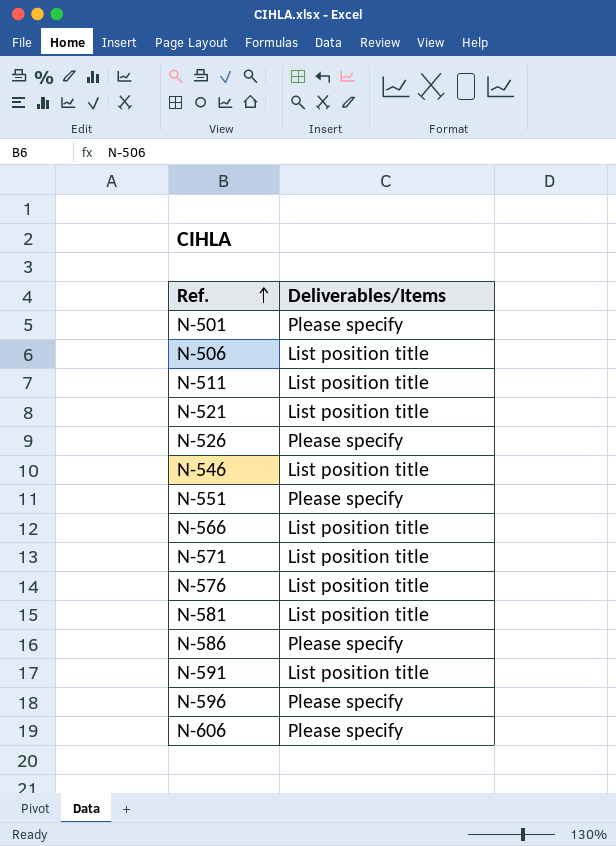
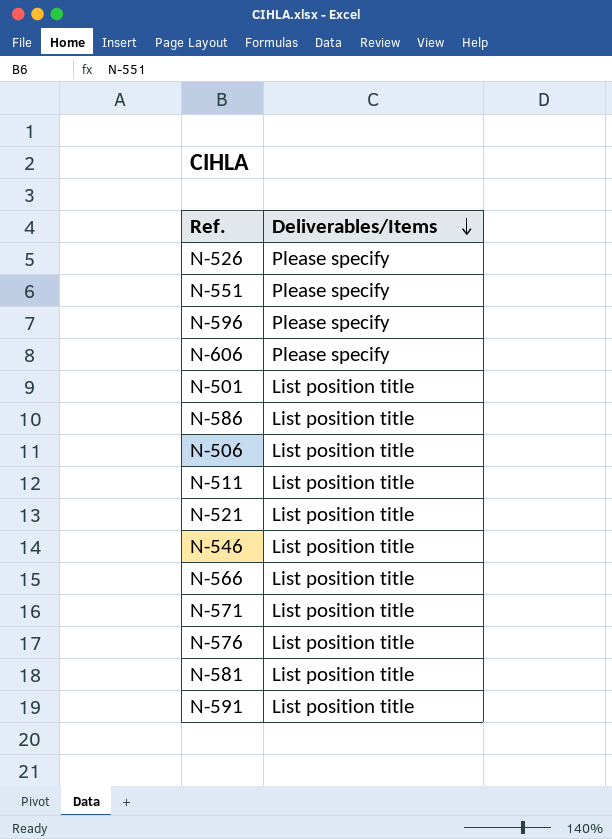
row order: Ref. ascending -> Deliverables/Items descending
N-501 | Deliverables/Items: Please specify -> List position title
N-586 | Deliverables/Items: Please specify -> List position title

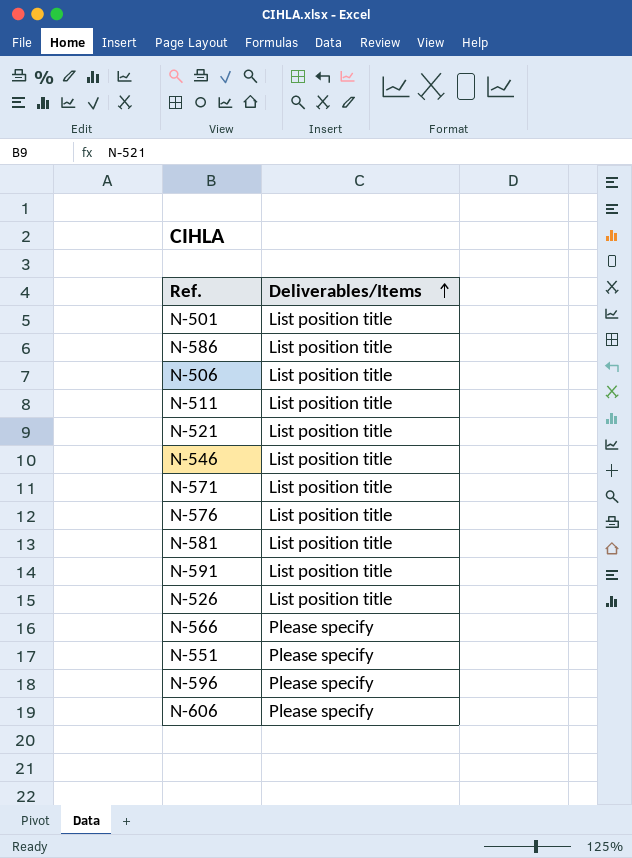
row order: Deliverables/Items descending -> Deliverables/Items ascending
N-526 | Deliverables/Items: Please specify -> List position title
N-566 | Deliverables/Items: List position title -> Please specify

